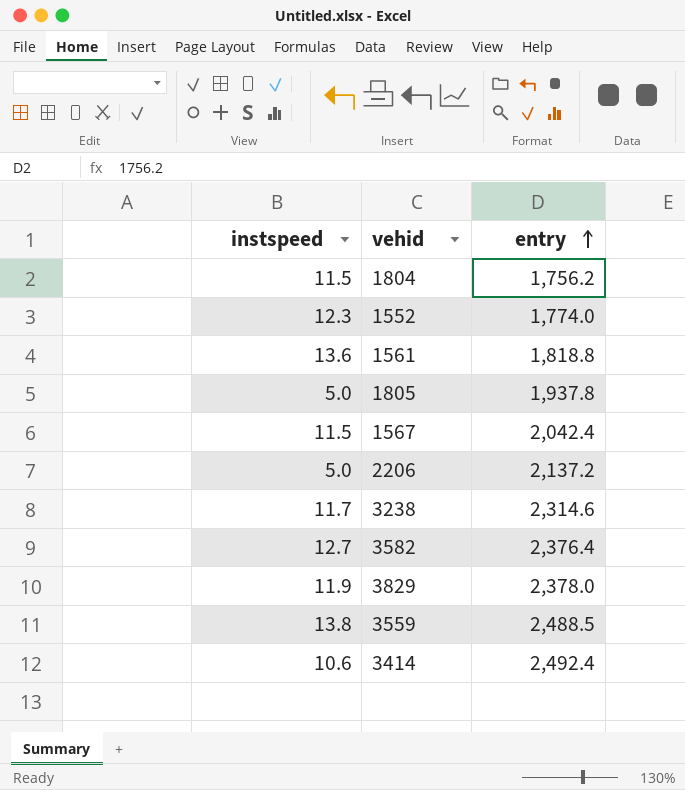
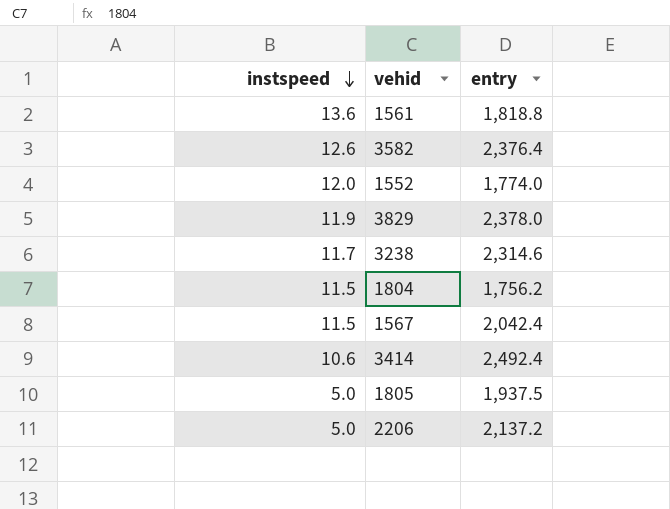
row order: entry ascending -> instspeed descending
row 3559: 13.8 | 2,488.5 -> none
3582 | instspeed: 12.7 -> 12.6
1552 | instspeed: 12.3 -> 12.0
1805 | entry: 1,937.8 -> 1,937.5

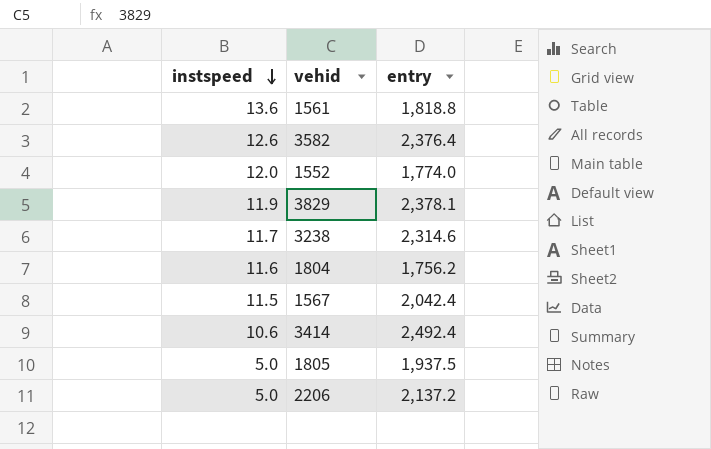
3829 | entry: 2,378.0 -> 2,378.1
1804 | instspeed: 11.5 -> 11.6

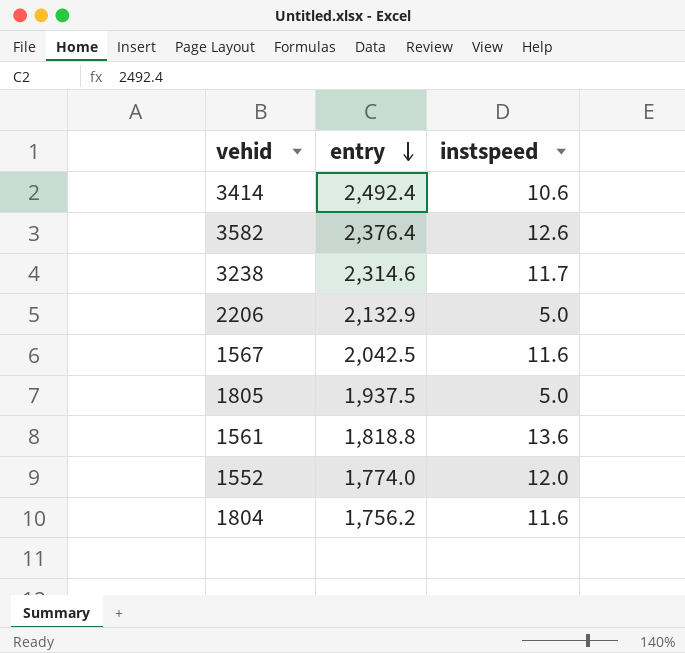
row order: instspeed descending -> entry descending
column instspeed | position: 1 -> 3
row 3829: 11.9 | 2,378.1 -> none
2206 | entry: 2,137.2 -> 2,132.9
1567 | entry: 2,042.4 -> 2,042.5
1567 | instspeed: 11.5 -> 11.6

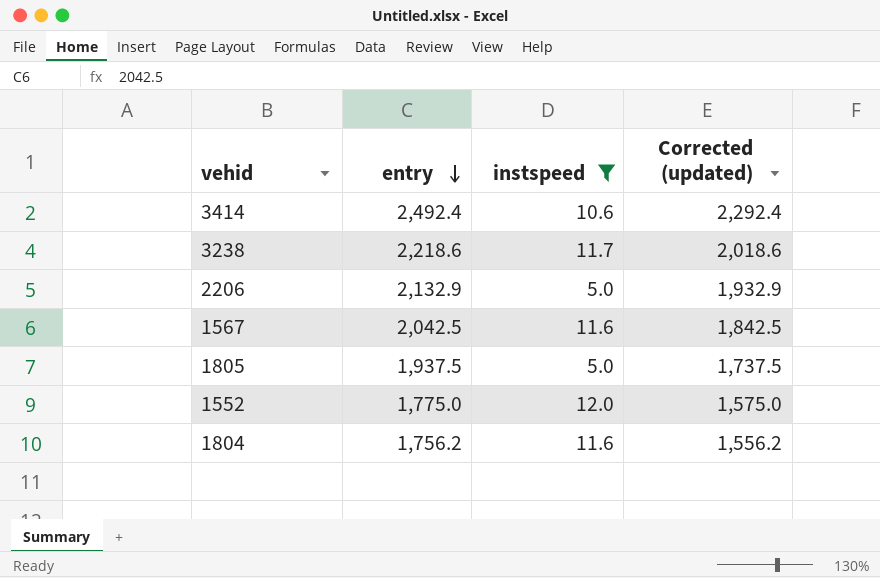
filter: none -> instspeed <= 12.0
column Corrected (updated) | formula: none -> [entry] - 200
3238 | entry: 2,314.6 -> 2,218.6
1552 | entry: 1,774.0 -> 1,775.0

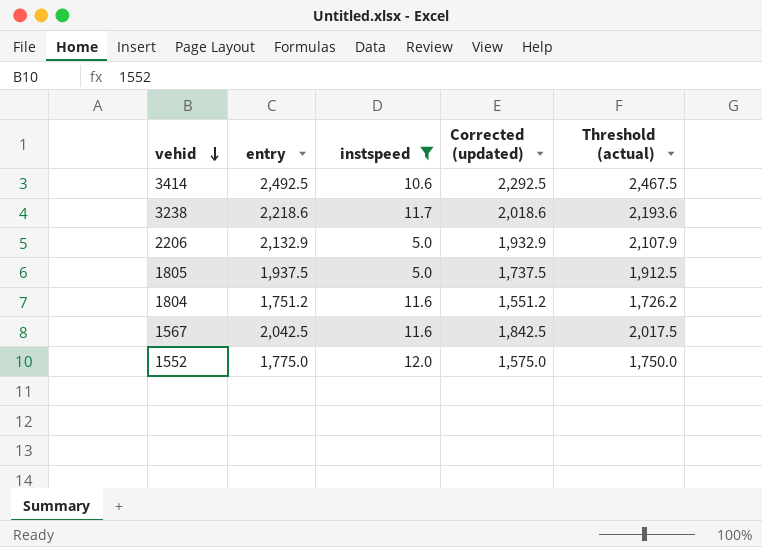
row order: entry descending -> vehid descending
column Threshold (actual) | formula: none -> [entry] - 25
3414 | entry: 2,492.4 -> 2,492.5
3414 | Corrected (updated): 2,292.4 -> 2,292.5
1804 | entry: 1,756.2 -> 1,751.2
1804 | Corrected (updated): 1,556.2 -> 1,551.2

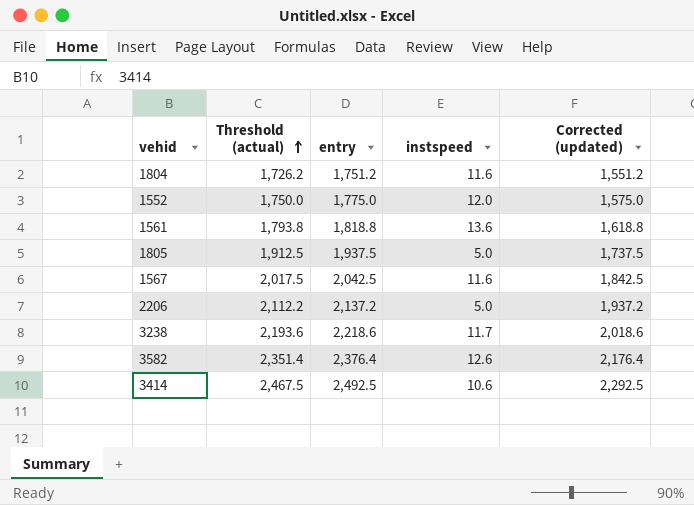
filter: instspeed <= 12.0 -> none
row order: vehid descending -> Threshold (actual) ascending
column Threshold (actual) | position: 5 -> 2
2206 | Threshold (actual): 2,107.9 -> 2,112.2
2206 | entry: 2,132.9 -> 2,137.2
2206 | Corrected (updated): 1,932.9 -> 1,937.2

